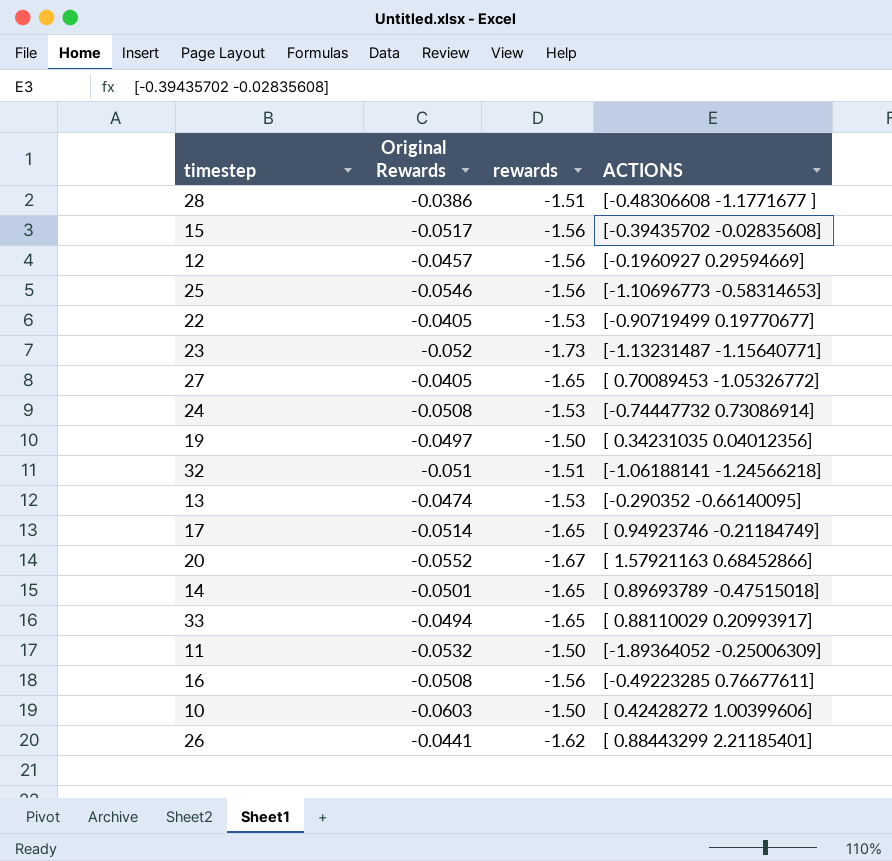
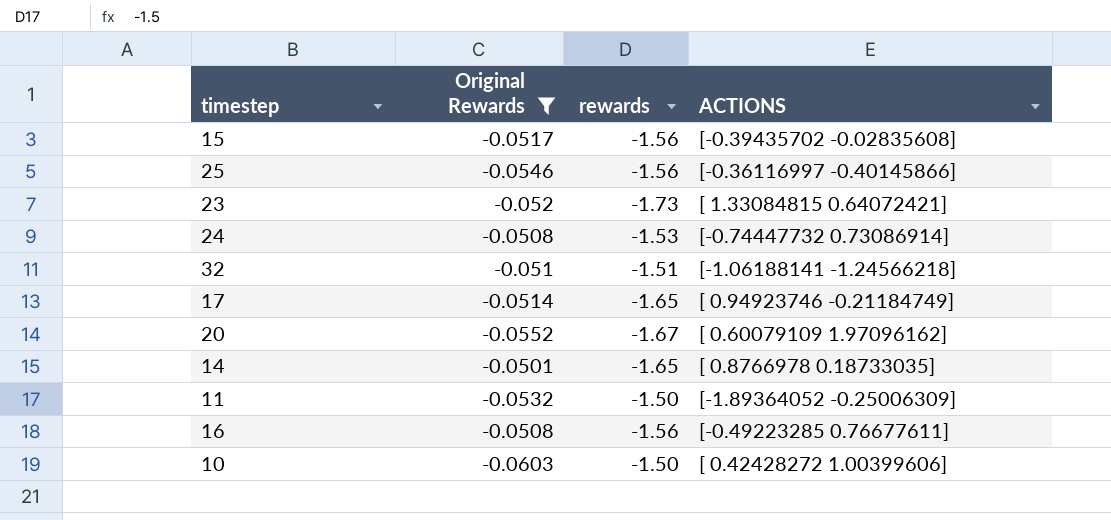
filter: none -> Original Rewards <= -0.0501
25 | ACTIONS: [-1.10696773 -0.58314653] -> [-0.36116997 -0.40145866]
23 | ACTIONS: [-1.13231487 -1.15640771] -> [ 1.33084815 0.64072421]
20 | ACTIONS: [ 1.57921163 0.68452866] -> [ 0.60079109 1.97096162]
14 | ACTIONS: [ 0.89693789 -0.47515018] -> [ 0.8766978 0.18733035]

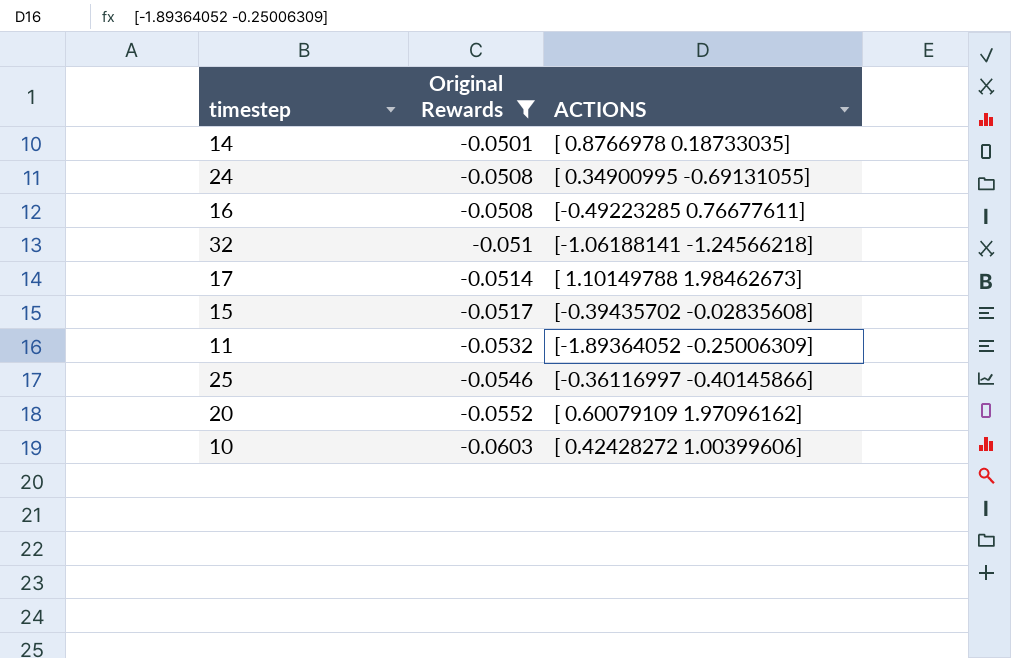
row order: none -> Original Rewards descending
column rewards | position: 3 -> none
row 23: -0.052 | -1.73 | [ 1.33084815 0.64072421] -> none
24 | ACTIONS: [-0.74447732 0.73086914] -> [ 0.34900995 -0.69131055]
17 | ACTIONS: [ 0.94923746 -0.21184749] -> [ 1.10149788 1.98462673]

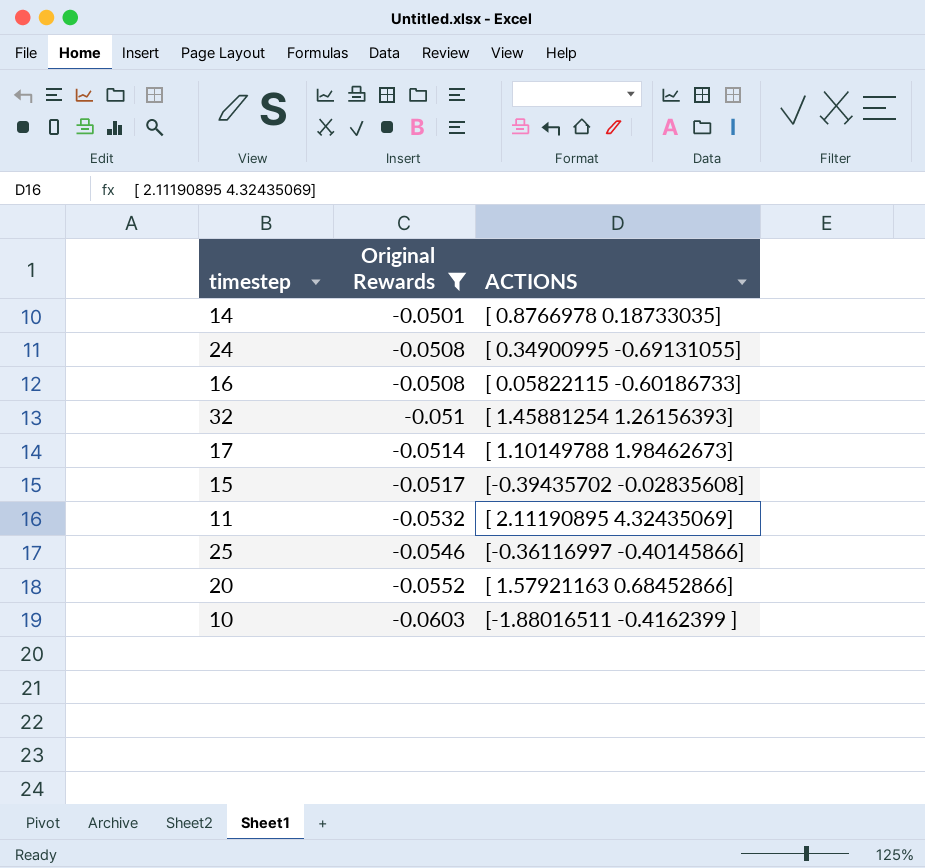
16 | ACTIONS: [-0.49223285 0.76677611] -> [ 0.05822115 -0.60186733]
32 | ACTIONS: [-1.06188141 -1.24566218] -> [ 1.45881254 1.26156393]
11 | ACTIONS: [-1.89364052 -0.25006309] -> [ 2.11190895 4.32435069]
20 | ACTIONS: [ 0.60079109 1.97096162] -> [ 1.57921163 0.68452866]
10 | ACTIONS: [ 0.42428272 1.00399606] -> [-1.88016511 -0.4162399 ]

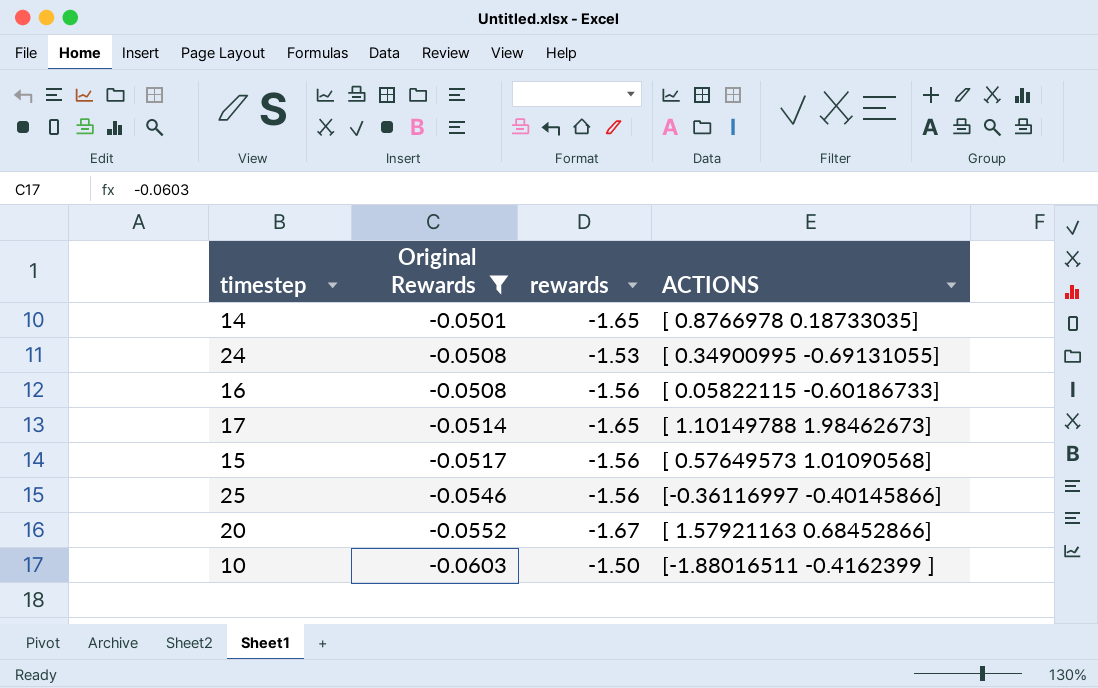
column rewards | position: none -> 3
row 32: -0.051 | [ 1.45881254 1.26156393] -> none
row 11: -0.0532 | [ 2.11190895 4.32435069] -> none
15 | ACTIONS: [-0.39435702 -0.02835608] -> [ 0.57649573 1.01090568]

